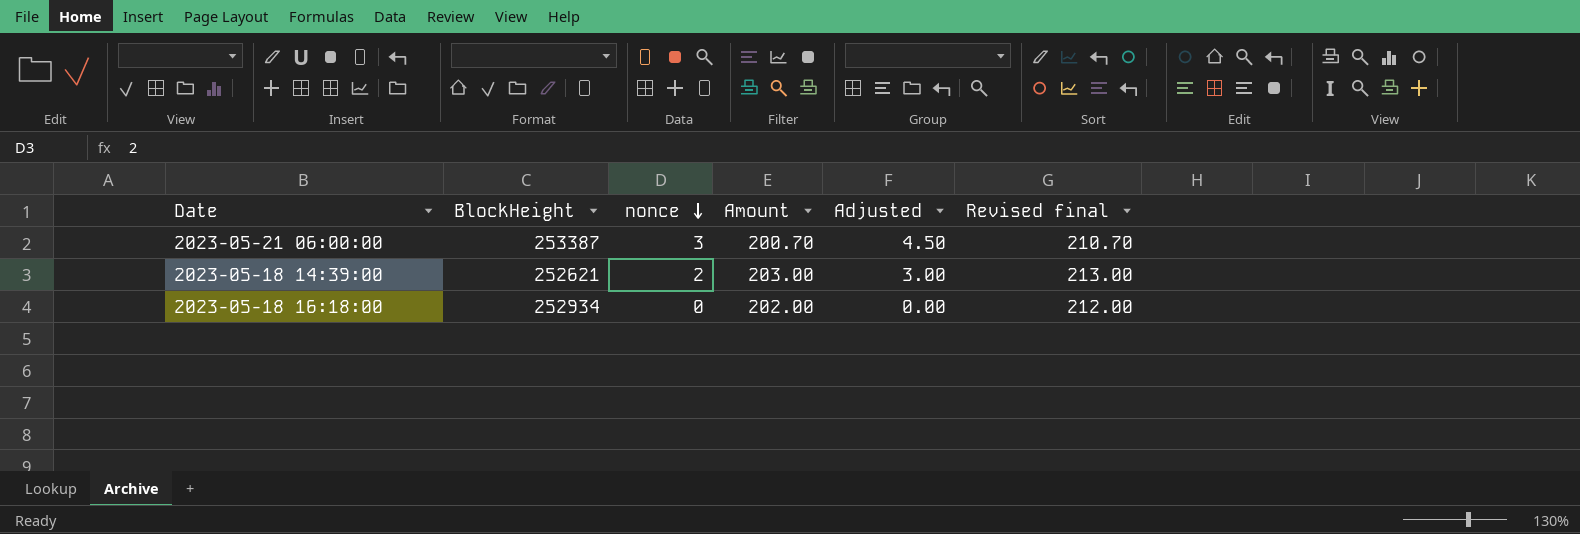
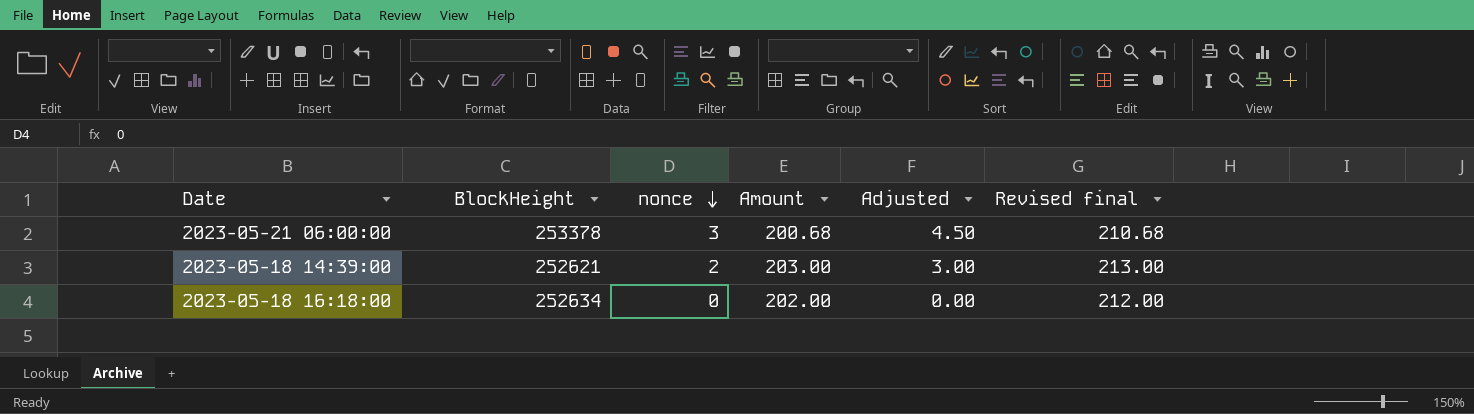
2023-05-21 06:00:00 | BlockHeight: 253387 -> 253378
2023-05-21 06:00:00 | Amount: 200.70 -> 200.68
2023-05-21 06:00:00 | Revised final: 210.70 -> 210.68
2023-05-18 16:18:00 | BlockHeight: 252934 -> 252634

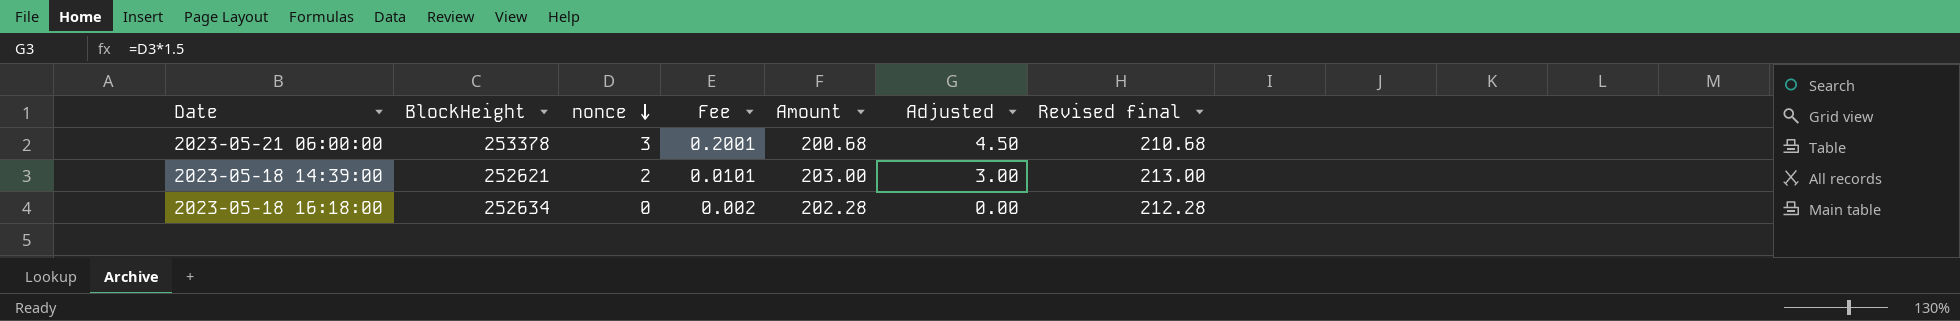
column Fee | position: none -> 4
2023-05-18 16:18:00 | Amount: 202.00 -> 202.28
2023-05-18 16:18:00 | Revised final: 212.00 -> 212.28

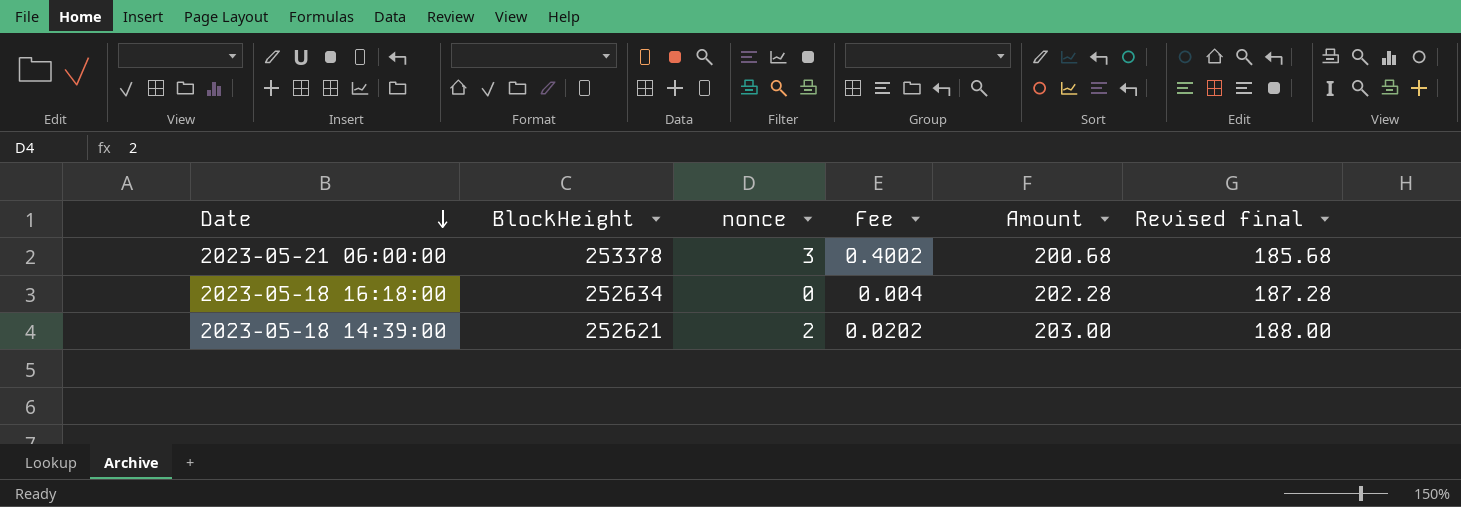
row order: nonce descending -> Date descending
column Adjusted | formula: [nonce] * 1.5 -> none
column Revised final | formula: [Amount] + 10 -> [Amount] - 15
2023-05-21 06:00:00 | Fee: 0.2001 -> 0.4002
2023-05-18 16:18:00 | Fee: 0.002 -> 0.004
2023-05-18 14:39:00 | Fee: 0.0101 -> 0.0202

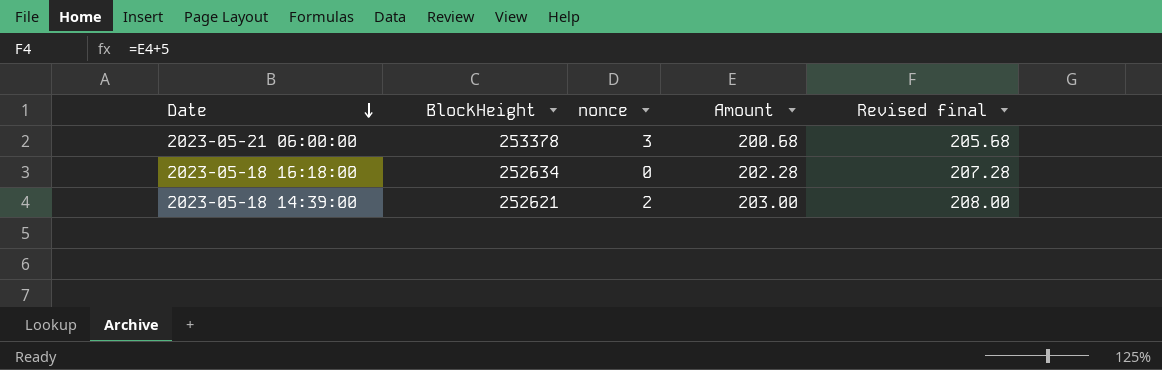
column Fee | position: 4 -> none
column Revised final | formula: [Amount] - 15 -> [Amount] + 5

